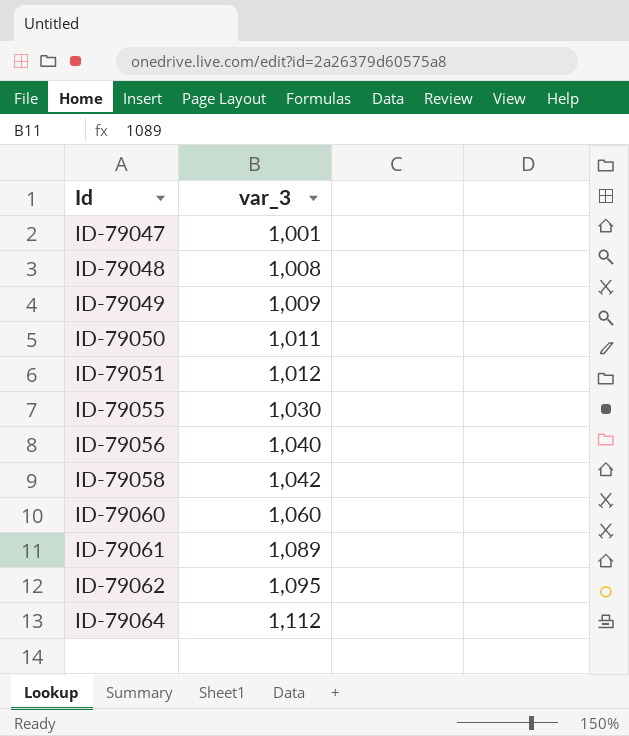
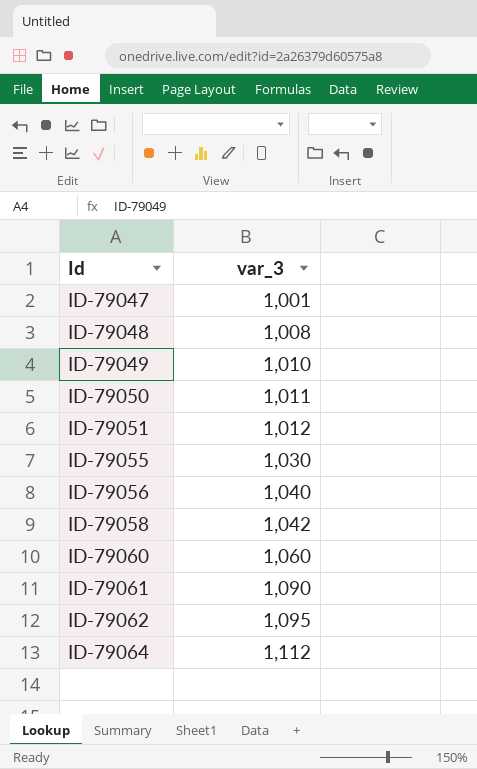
ID-79049 | var_3: 1,009 -> 1,010
ID-79061 | var_3: 1,089 -> 1,090

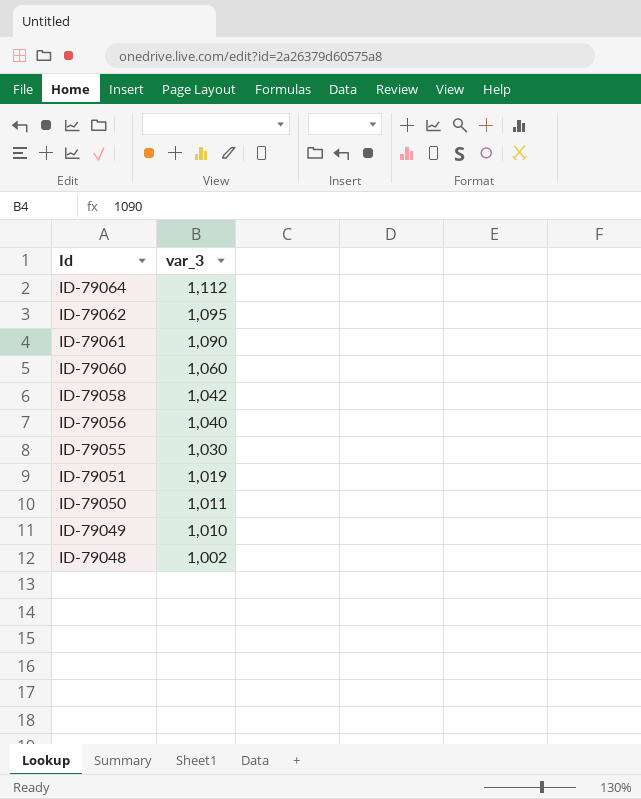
row order: Id ascending -> Id descending
row ID-79047: 1,001 -> none
ID-79051 | var_3: 1,012 -> 1,019
ID-79048 | var_3: 1,008 -> 1,002

